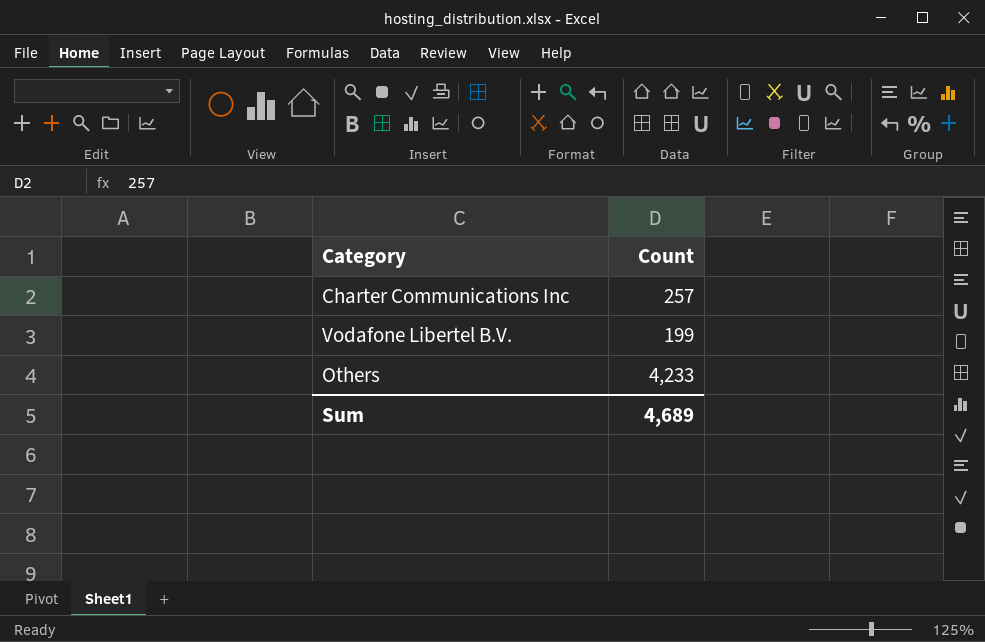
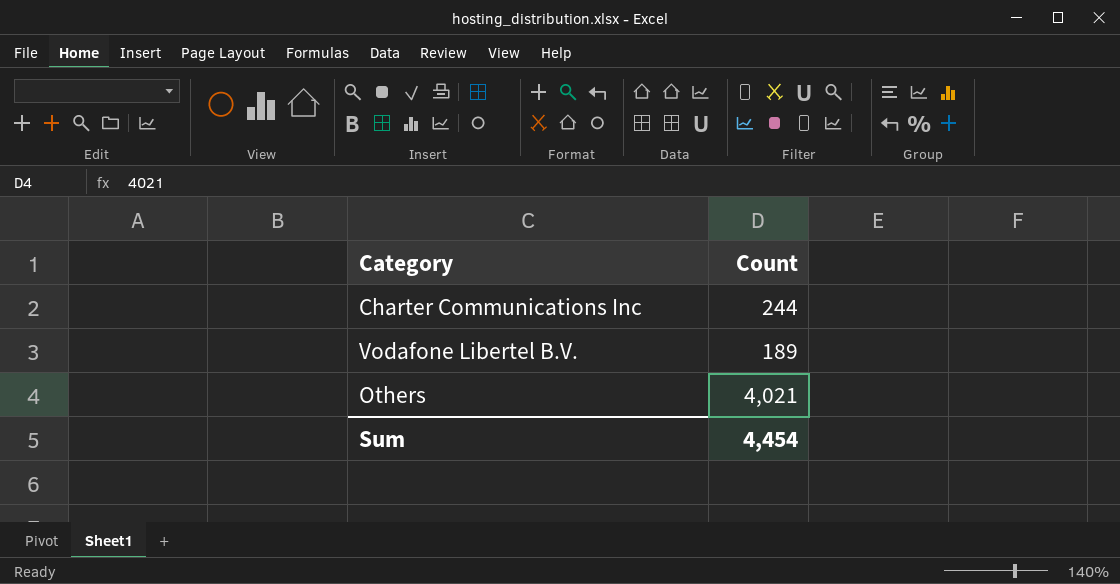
Charter Communications Inc | Count: 257 -> 244
Vodafone Libertel B.V. | Count: 199 -> 189
Others | Count: 4,233 -> 4,021
Sum | Count: 4,689 -> 4,454

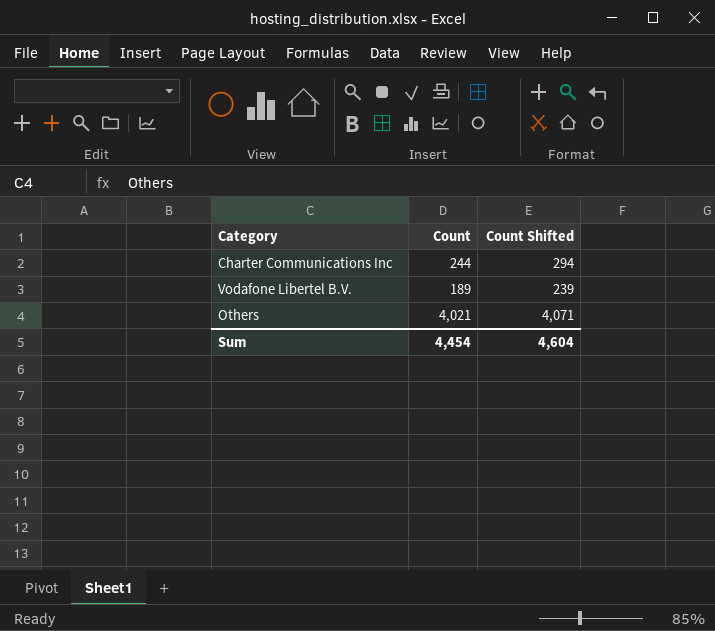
column Count Shifted | formula: none -> [Count] + 50

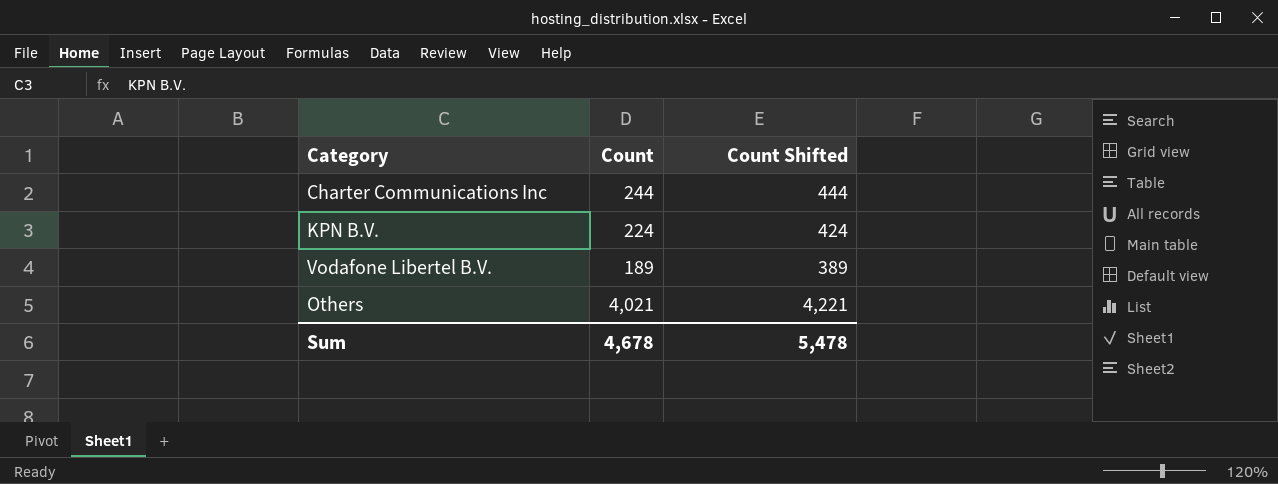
column Count Shifted | formula: [Count] + 50 -> [Count] + 200
row KPN B.V.: none -> 224 | 424
Sum | Count: 4,454 -> 4,678
Sum | Count Shifted: 4,604 -> 5,478

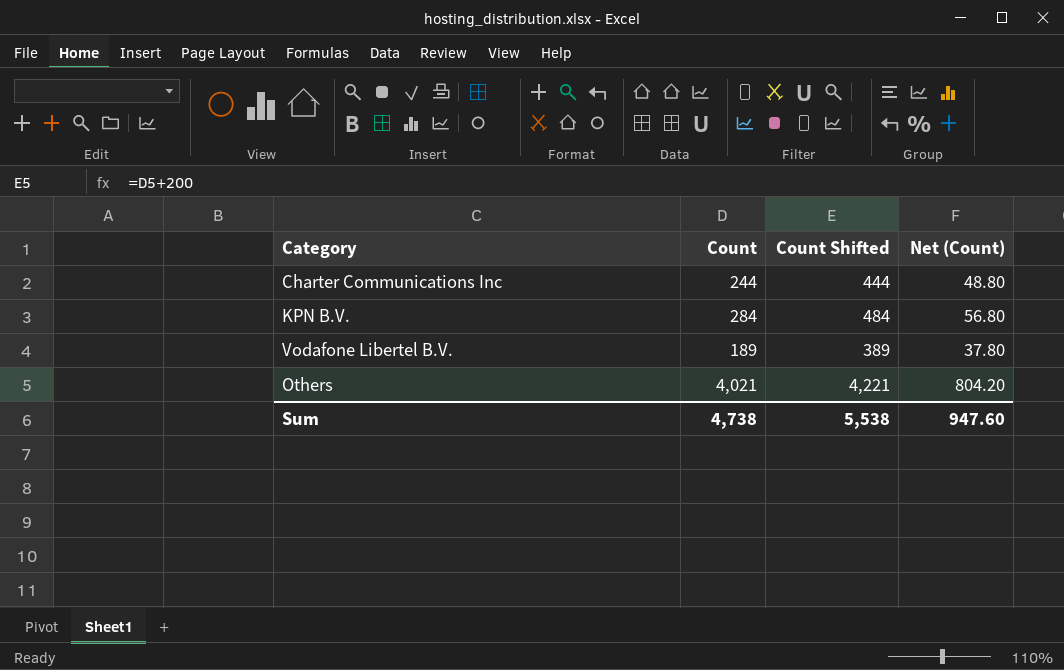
column Net (Count) | formula: none -> [Count] * 0.2
KPN B.V. | Count: 224 -> 284
KPN B.V. | Count Shifted: 424 -> 484
Sum | Count: 4,678 -> 4,738
Sum | Count Shifted: 5,478 -> 5,538

